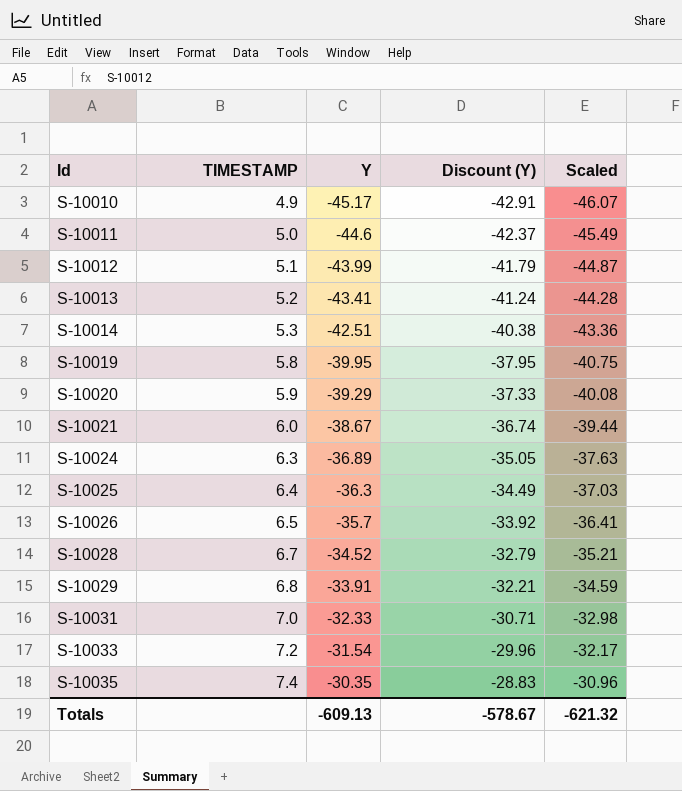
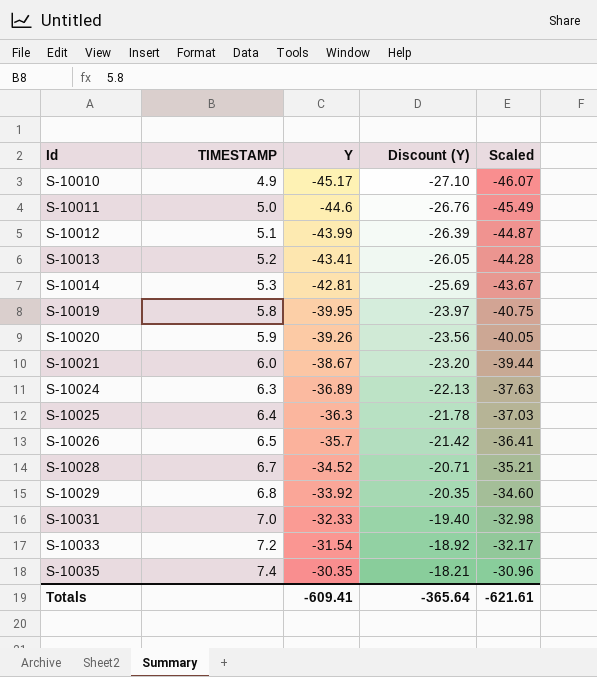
column Discount (Y) | formula: [Y] * 0.95 -> [Y] * 0.6
S-10014 | Y: -42.51 -> -42.81
S-10014 | Scaled: -43.36 -> -43.67
S-10020 | Y: -39.29 -> -39.26
S-10020 | Scaled: -40.08 -> -40.05
S-10029 | Y: -33.91 -> -33.92
S-10029 | Scaled: -34.59 -> -34.60
Totals | Y: -609.13 -> -609.41
Totals | Discount (Y): -578.67 -> -365.64
Totals | Scaled: -621.32 -> -621.61

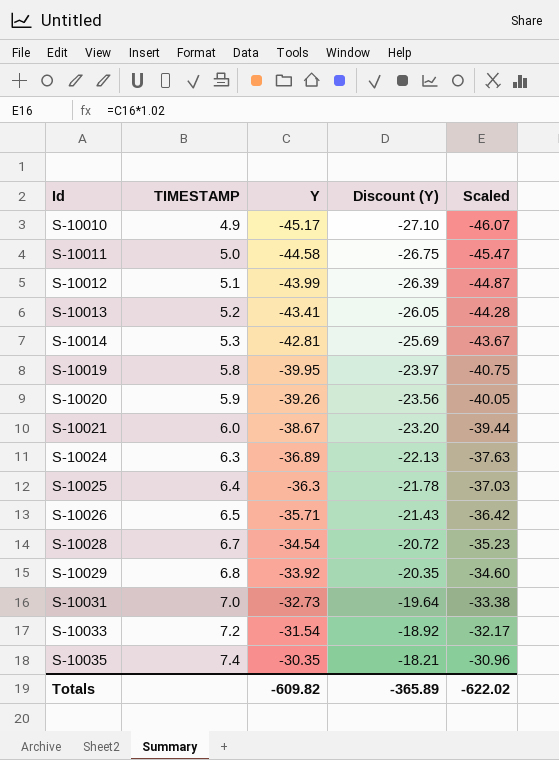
S-10011 | Y: -44.6 -> -44.58
S-10011 | Discount (Y): -26.76 -> -26.75
S-10011 | Scaled: -45.49 -> -45.47
S-10026 | Y: -35.7 -> -35.71
S-10026 | Discount (Y): -21.42 -> -21.43
S-10026 | Scaled: -36.41 -> -36.42
S-10028 | Y: -34.52 -> -34.54
S-10028 | Discount (Y): -20.71 -> -20.72
S-10028 | Scaled: -35.21 -> -35.23
S-10031 | Y: -32.33 -> -32.73
S-10031 | Discount (Y): -19.40 -> -19.64
S-10031 | Scaled: -32.98 -> -33.38
Totals | Y: -609.41 -> -609.82
Totals | Discount (Y): -365.64 -> -365.89
Totals | Scaled: -621.61 -> -622.02

